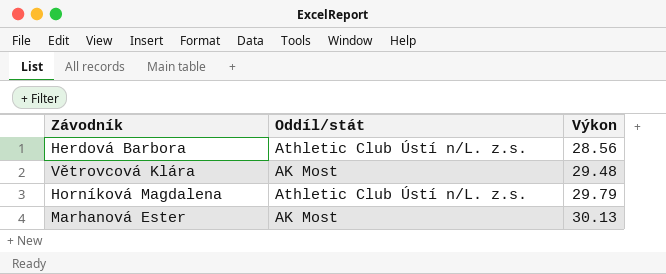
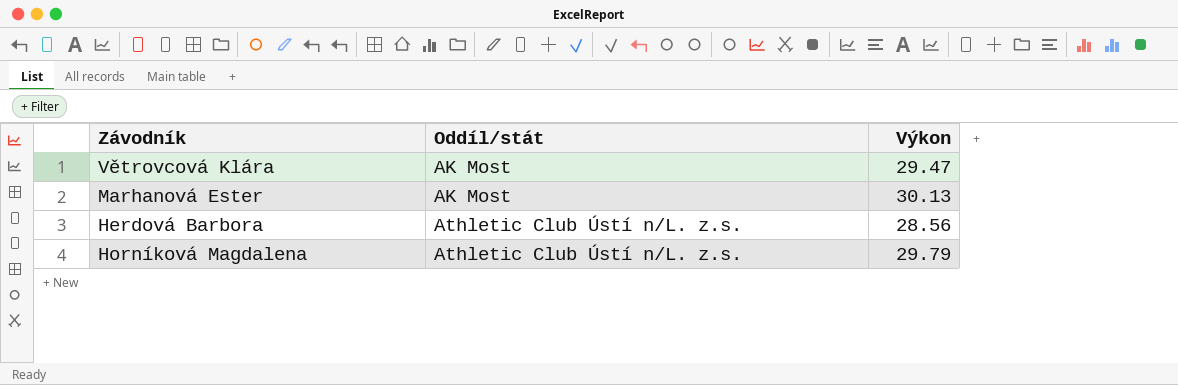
row order: Výkon ascending -> Oddíl/stát ascending
Větrovcová Klára | Výkon: 29.48 -> 29.47

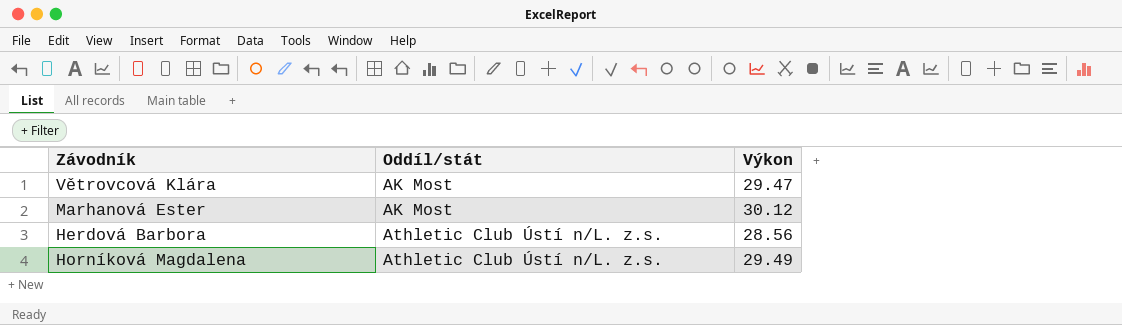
Marhanová Ester | Výkon: 30.13 -> 30.12
Horníková Magdalena | Výkon: 29.79 -> 29.49

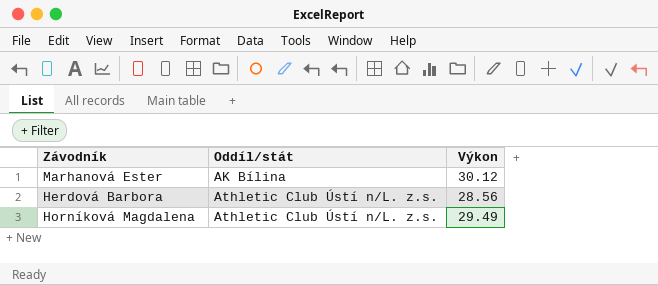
row Větrovcová Klára: AK Most | 29.47 -> none
Marhanová Ester | Oddíl/stát: AK Most -> AK Bílina

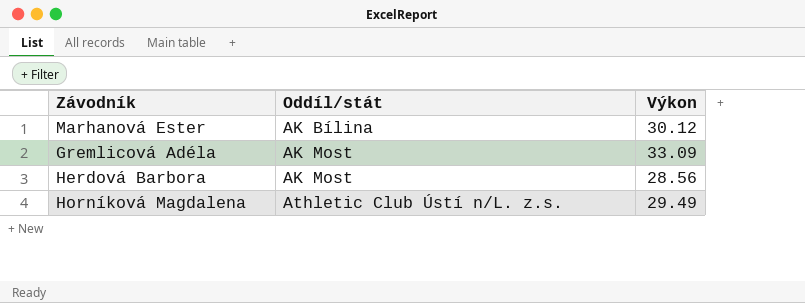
row Gremlicová Adéla: none -> AK Most | 33.09
Herdová Barbora | Oddíl/stát: Athletic Club Ústí n/L. z.s. -> AK Most

